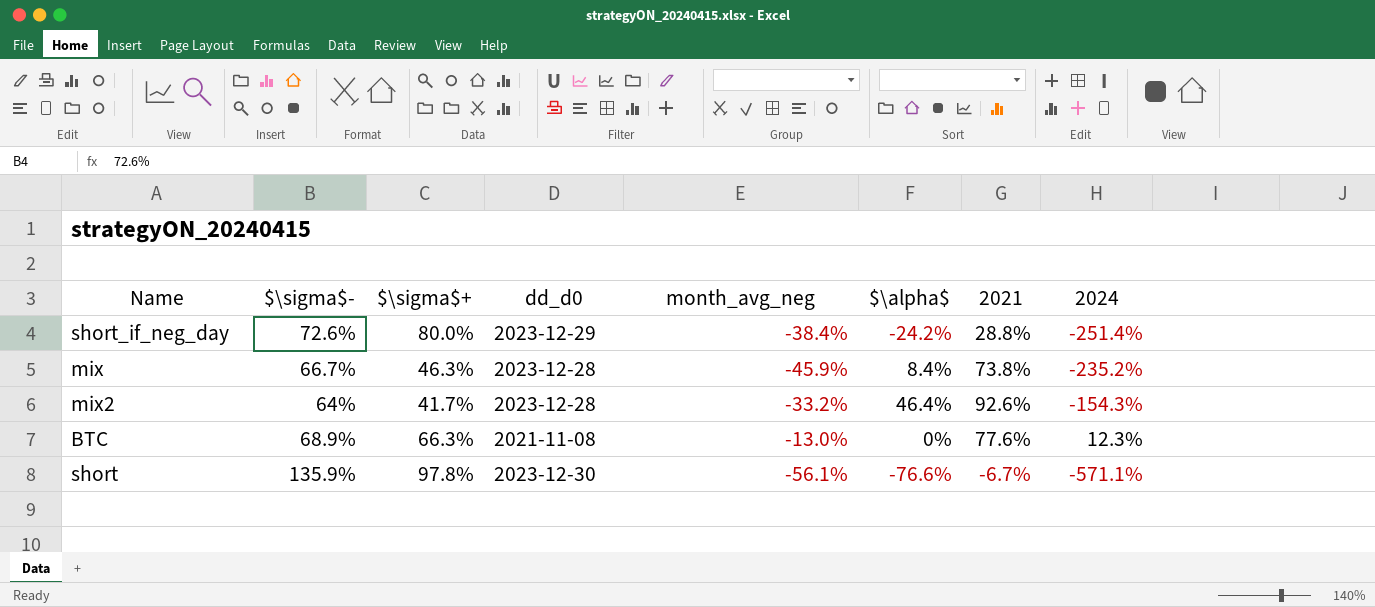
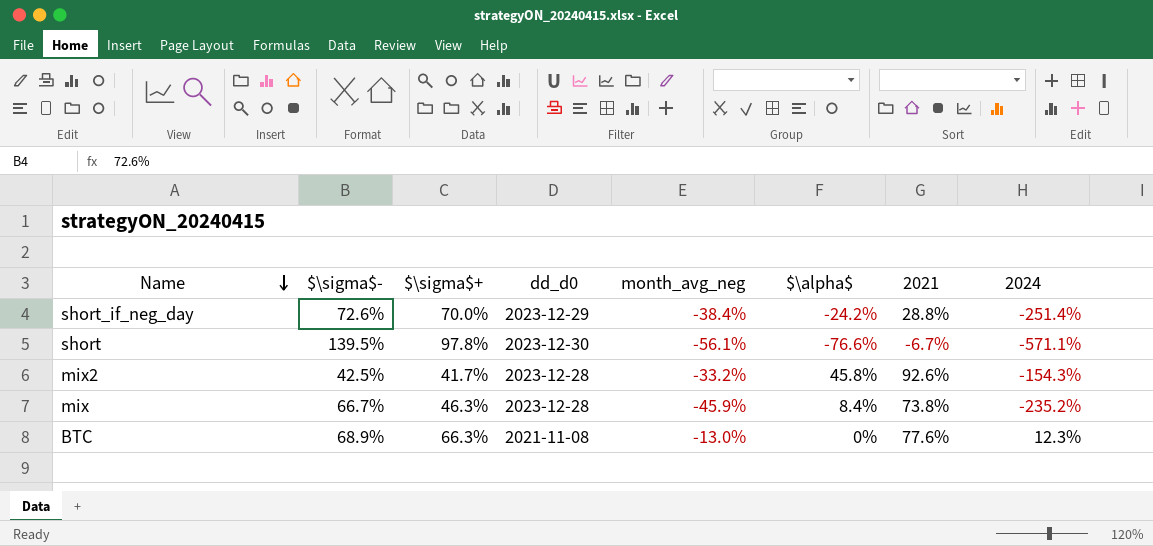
row order: none -> Name descending
short_if_neg_day | $\sigma$+: 80.0% -> 70.0%
short | $\sigma$-: 135.9% -> 139.5%
mix2 | $\sigma$-: 64% -> 42.5%
mix2 | $\alpha$: 46.4% -> 45.8%

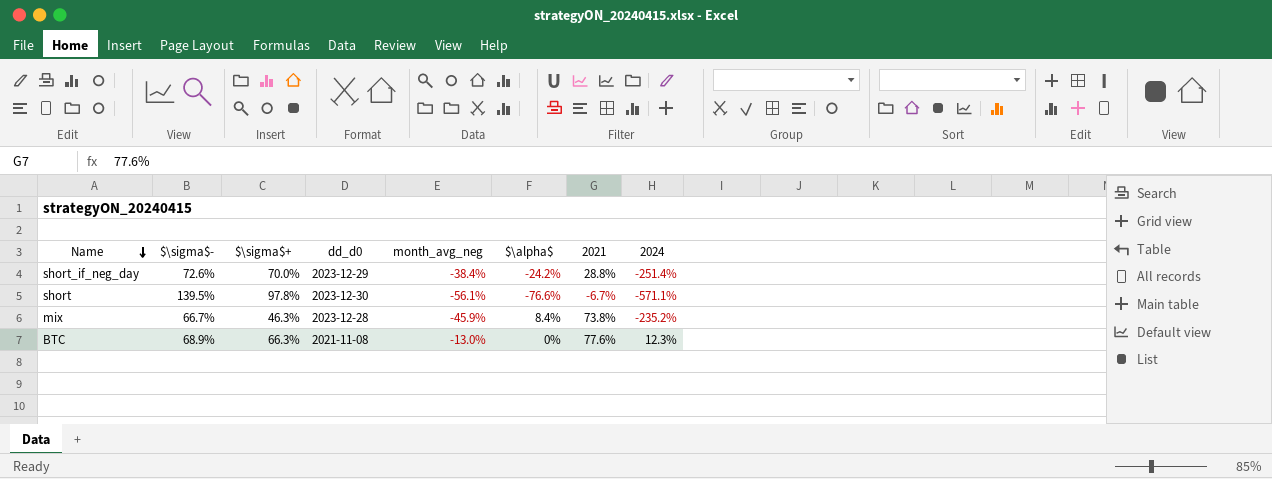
row mix2: 42.5% | 41.7% | 2023-12-28 | -33.2% | 45.8% | 92.6% | -154.3% -> none

